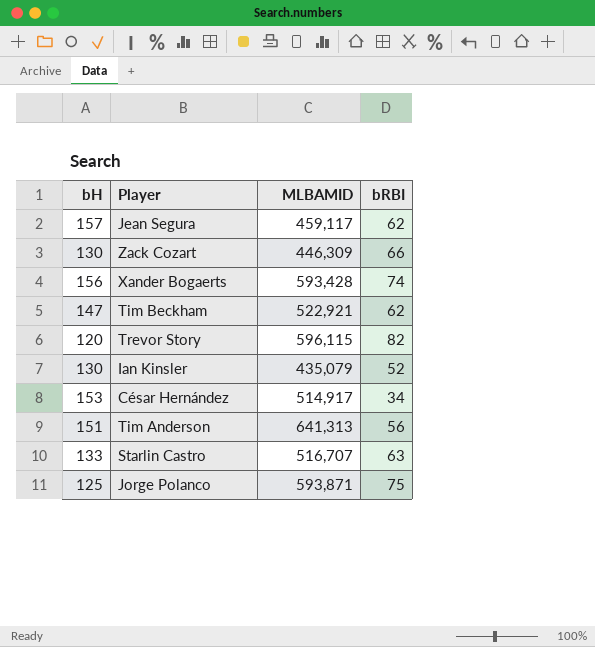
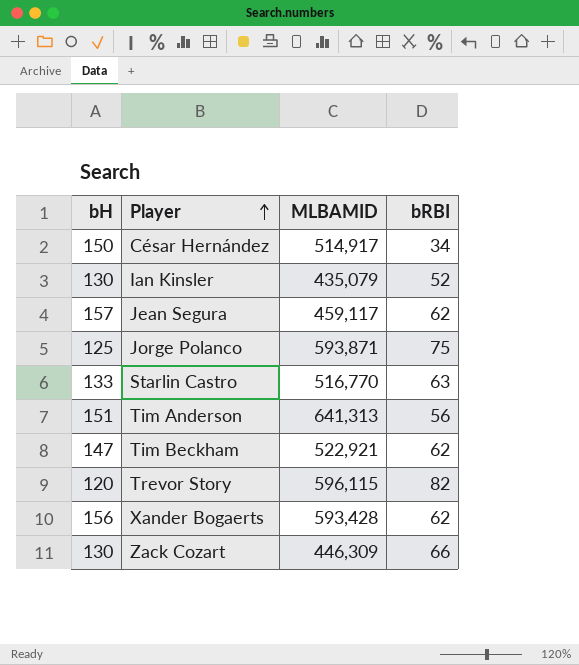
row order: none -> Player ascending
César Hernández | bH: 153 -> 150
Starlin Castro | MLBAMID: 516,707 -> 516,770
Xander Bogaerts | bRBI: 74 -> 62

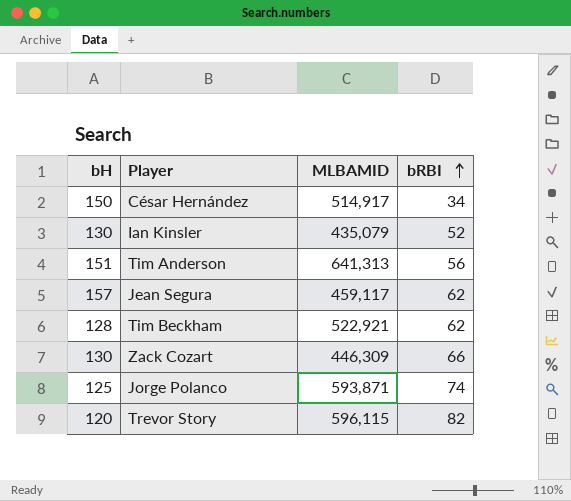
row order: Player ascending -> bRBI ascending
row Starlin Castro: 133 | 516,770 | 63 -> none
row Xander Bogaerts: 156 | 593,428 | 62 -> none
Tim Beckham | bH: 147 -> 128
Jorge Polanco | bRBI: 75 -> 74

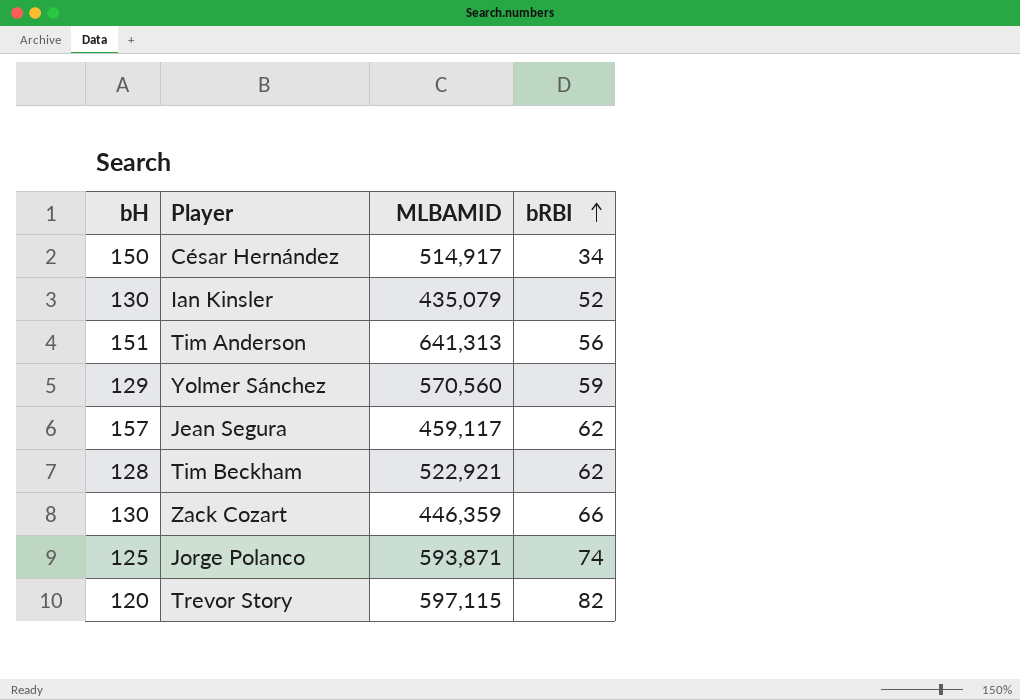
row Yolmer Sánchez: none -> 129 | 570,560 | 59
Zack Cozart | MLBAMID: 446,309 -> 446,359
Trevor Story | MLBAMID: 596,115 -> 597,115

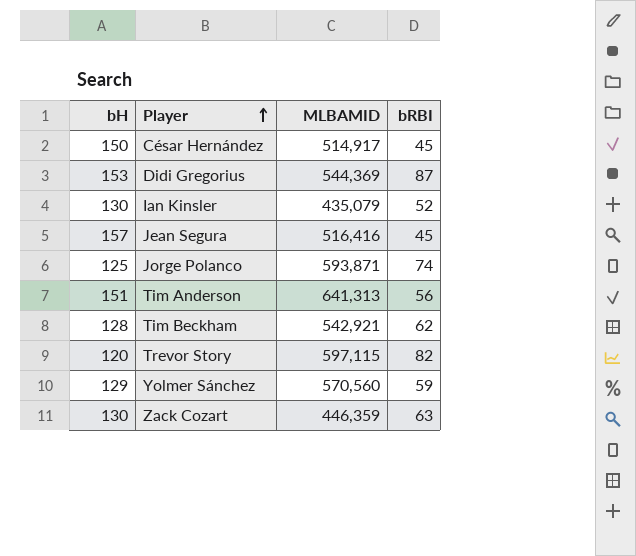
row order: bRBI ascending -> Player ascending
César Hernández | bRBI: 34 -> 45
row Didi Gregorius: none -> 153 | 544,369 | 87
Jean Segura | MLBAMID: 459,117 -> 516,416
Jean Segura | bRBI: 62 -> 45
Tim Beckham | MLBAMID: 522,921 -> 542,921
Zack Cozart | bRBI: 66 -> 63

